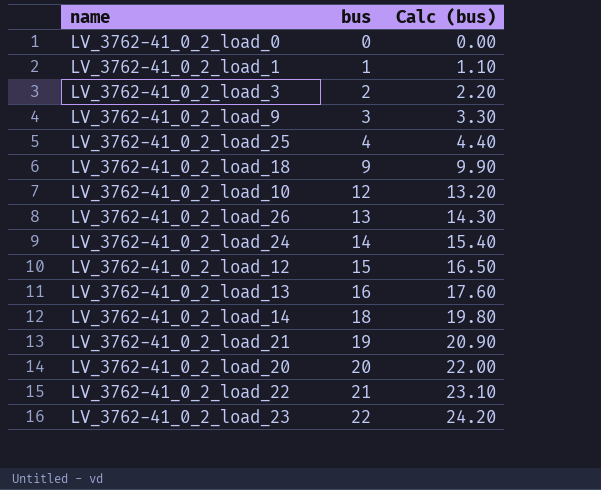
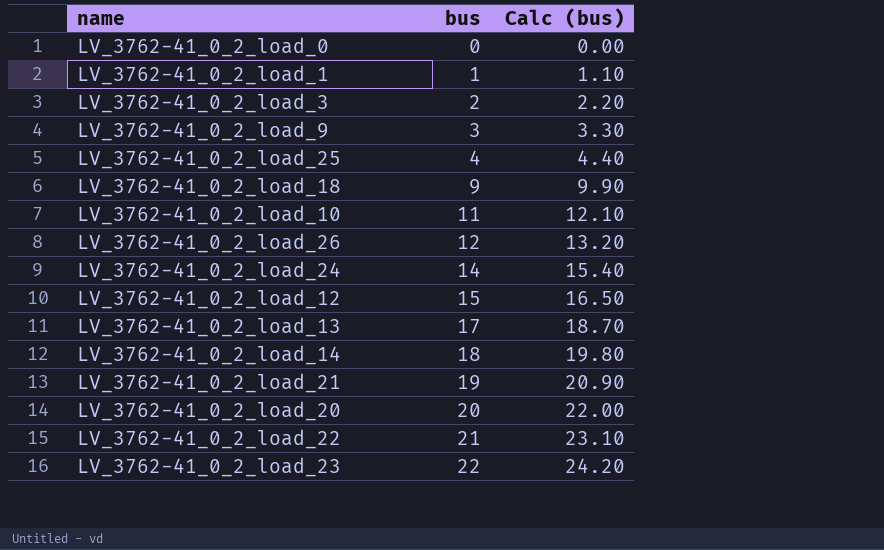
LV_3762-41_0_2_load_10 | bus: 12 -> 11
LV_3762-41_0_2_load_10 | Calc (bus): 13.20 -> 12.10
LV_3762-41_0_2_load_26 | bus: 13 -> 12
LV_3762-41_0_2_load_26 | Calc (bus): 14.30 -> 13.20
LV_3762-41_0_2_load_13 | bus: 16 -> 17
LV_3762-41_0_2_load_13 | Calc (bus): 17.60 -> 18.70

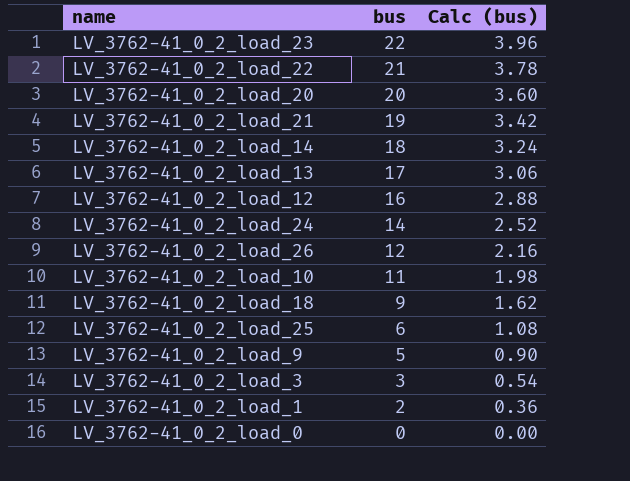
row order: bus ascending -> bus descending
column Calc (bus) | formula: [bus] * 1.1 -> [bus] * 0.18
LV_3762-41_0_2_load_12 | bus: 15 -> 16
LV_3762-41_0_2_load_25 | bus: 4 -> 6
LV_3762-41_0_2_load_9 | bus: 3 -> 5
LV_3762-41_0_2_load_3 | bus: 2 -> 3
LV_3762-41_0_2_load_1 | bus: 1 -> 2

